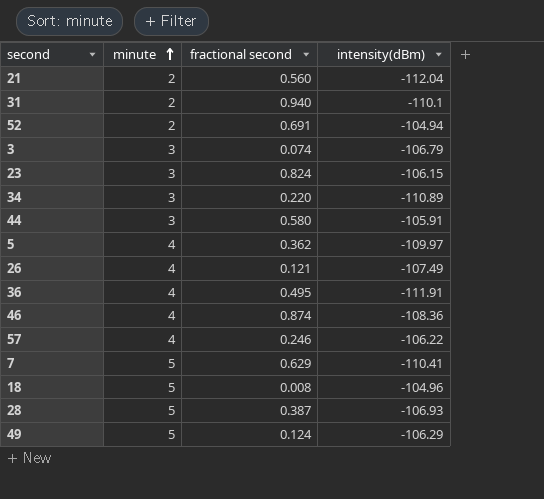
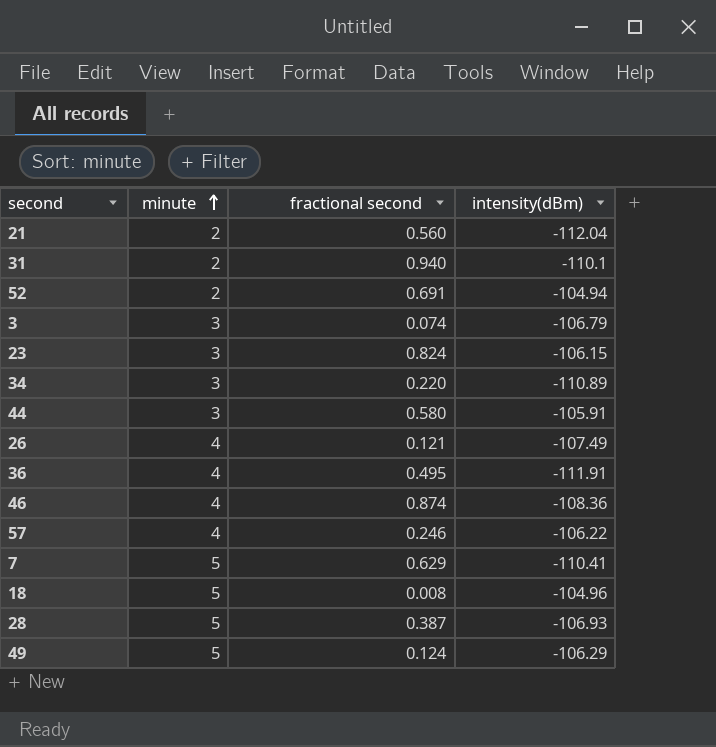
row 5: 4 | 0.362 | -109.97 -> none

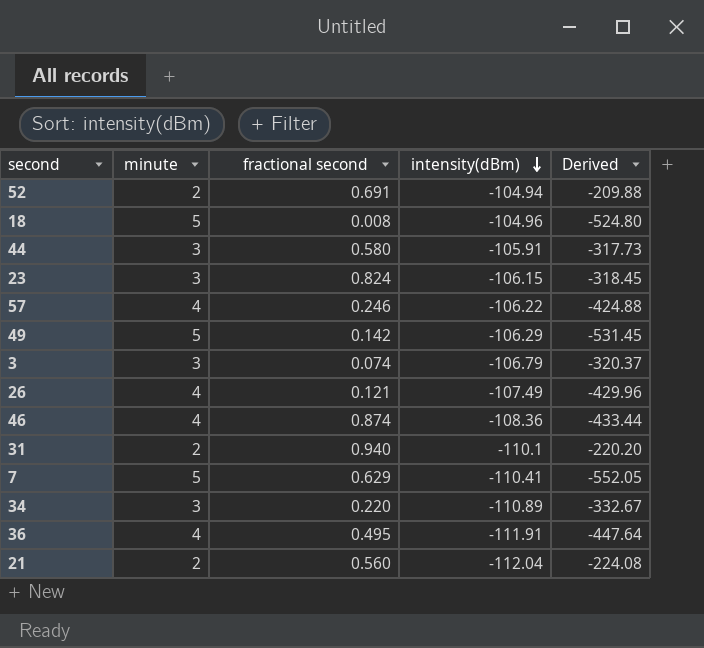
row order: minute ascending -> intensity(dBm) descending
column Derived | formula: none -> [minute] * [intensity(dBm)]
row 28: 5 | 0.387 | -106.93 -> none
49 | fractional second: 0.124 -> 0.142

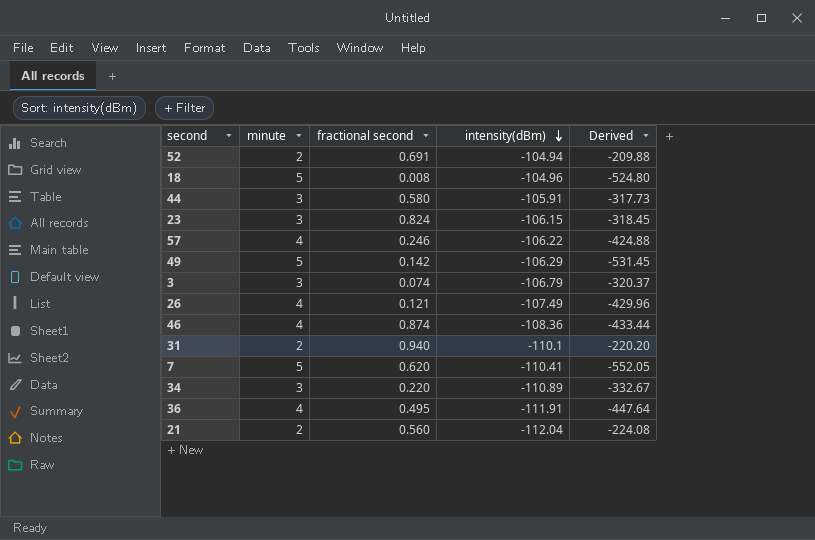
7 | fractional second: 0.629 -> 0.620

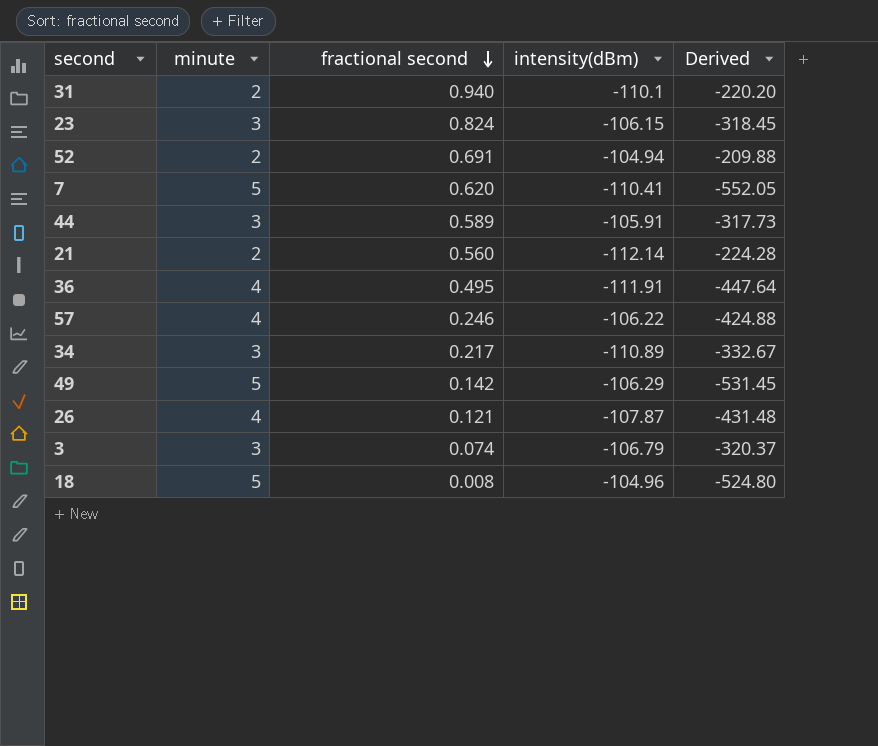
row order: intensity(dBm) descending -> fractional second descending
row 46: 4 | 0.874 | -108.36 | -433.44 -> none
44 | fractional second: 0.580 -> 0.589
21 | intensity(dBm): -112.04 -> -112.14
21 | Derived: -224.08 -> -224.28
34 | fractional second: 0.220 -> 0.217
26 | intensity(dBm): -107.49 -> -107.87
26 | Derived: -429.96 -> -431.48

